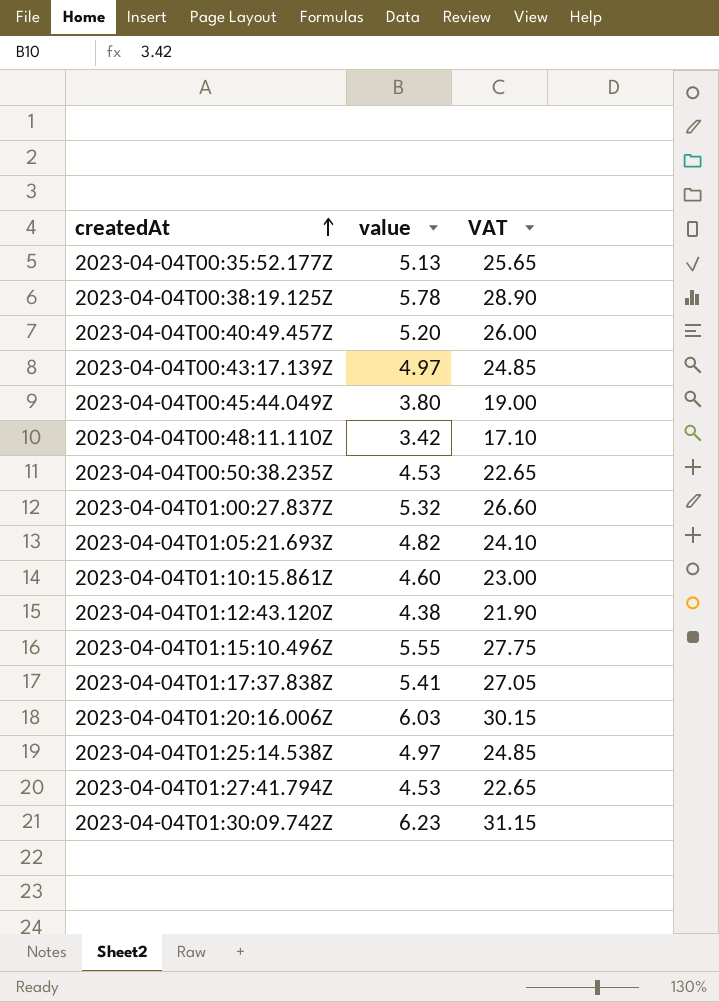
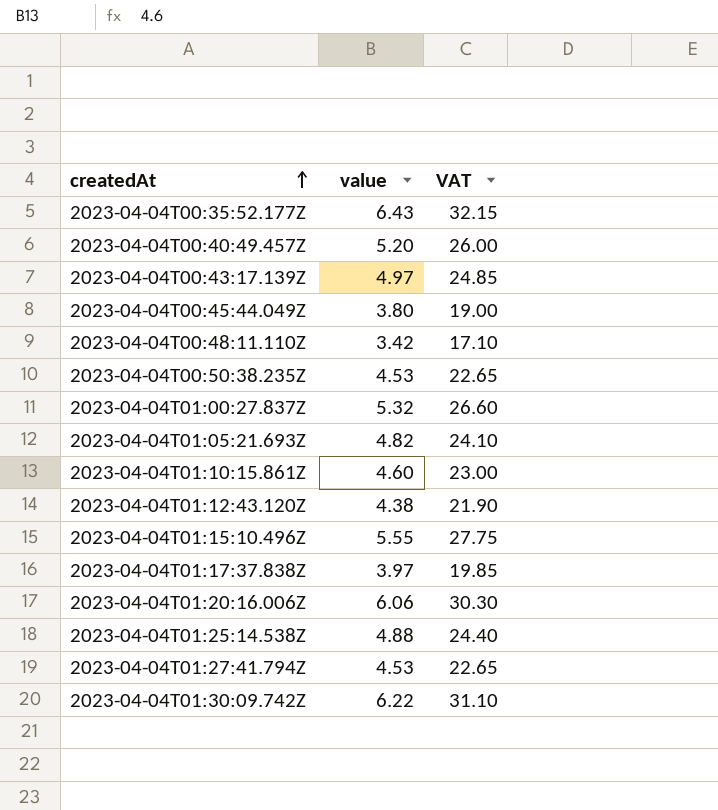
row 2023-04-04T00:38:19.125Z: 5.78 | 28.90 -> none
2023-04-04T00:35:52.177Z | value: 5.13 -> 6.43
2023-04-04T00:35:52.177Z | VAT: 25.65 -> 32.15
2023-04-04T01:17:37.838Z | value: 5.41 -> 3.97
2023-04-04T01:17:37.838Z | VAT: 27.05 -> 19.85
2023-04-04T01:20:16.006Z | value: 6.03 -> 6.06
2023-04-04T01:20:16.006Z | VAT: 30.15 -> 30.30
2023-04-04T01:25:14.538Z | value: 4.97 -> 4.88
2023-04-04T01:25:14.538Z | VAT: 24.85 -> 24.40
2023-04-04T01:30:09.742Z | value: 6.23 -> 6.22
2023-04-04T01:30:09.742Z | VAT: 31.15 -> 31.10

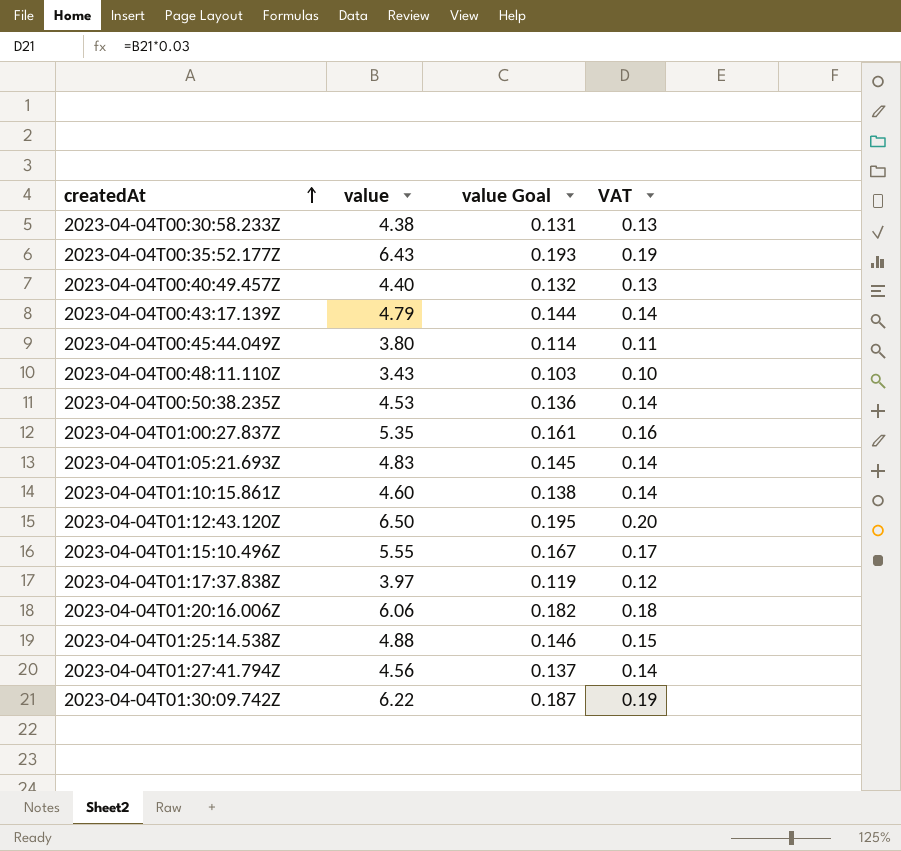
column value Goal | formula: none -> [value] * 0.03
column VAT | formula: [value] * 5 -> [value] * 0.03
row 2023-04-04T00:30:58.233Z: none -> 4.38 | 0.131 | 0.13
2023-04-04T00:40:49.457Z | value: 5.20 -> 4.40
2023-04-04T00:43:17.139Z | value: 4.97 -> 4.79
2023-04-04T00:48:11.110Z | value: 3.42 -> 3.43
2023-04-04T01:00:27.837Z | value: 5.32 -> 5.35
2023-04-04T01:05:21.693Z | value: 4.82 -> 4.83
2023-04-04T01:12:43.120Z | value: 4.38 -> 6.50
2023-04-04T01:27:41.794Z | value: 4.53 -> 4.56

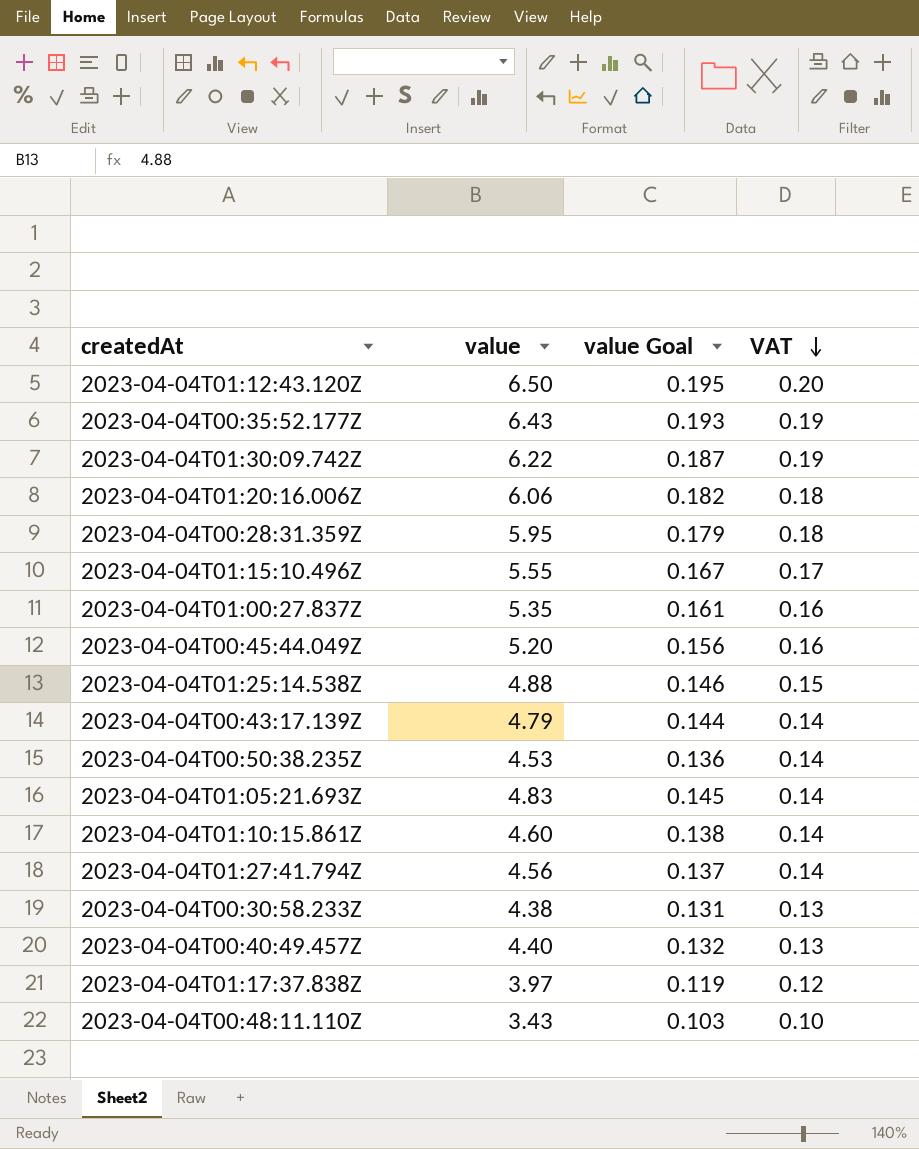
row order: createdAt ascending -> VAT descending
row 2023-04-04T00:28:31.359Z: none -> 5.95 | 0.179 | 0.18
2023-04-04T00:45:44.049Z | value: 3.80 -> 5.20
2023-04-04T00:45:44.049Z | value Goal: 0.114 -> 0.156
2023-04-04T00:45:44.049Z | VAT: 0.11 -> 0.16

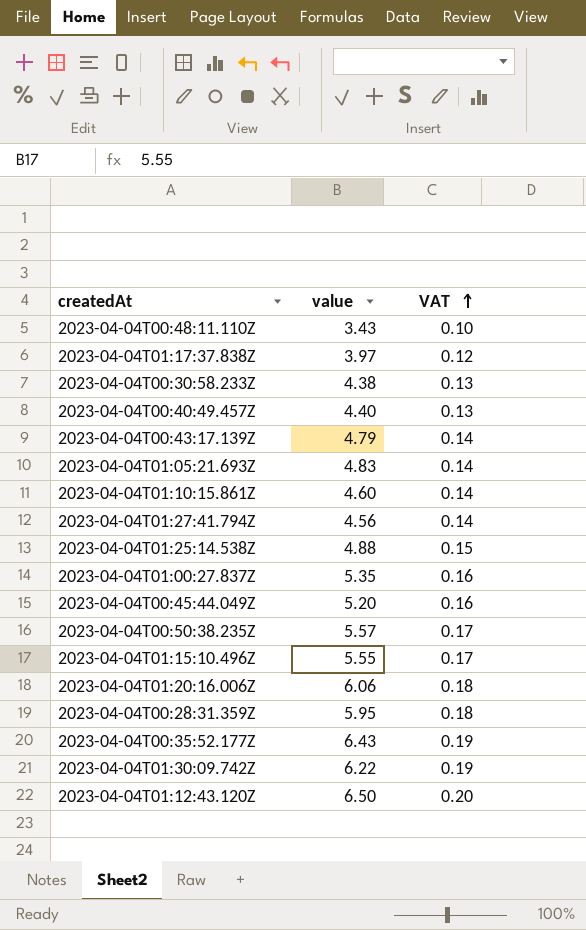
row order: VAT descending -> VAT ascending
column value Goal | formula: [value] * 0.03 -> none
2023-04-04T00:50:38.235Z | value: 4.53 -> 5.57
2023-04-04T00:50:38.235Z | VAT: 0.14 -> 0.17

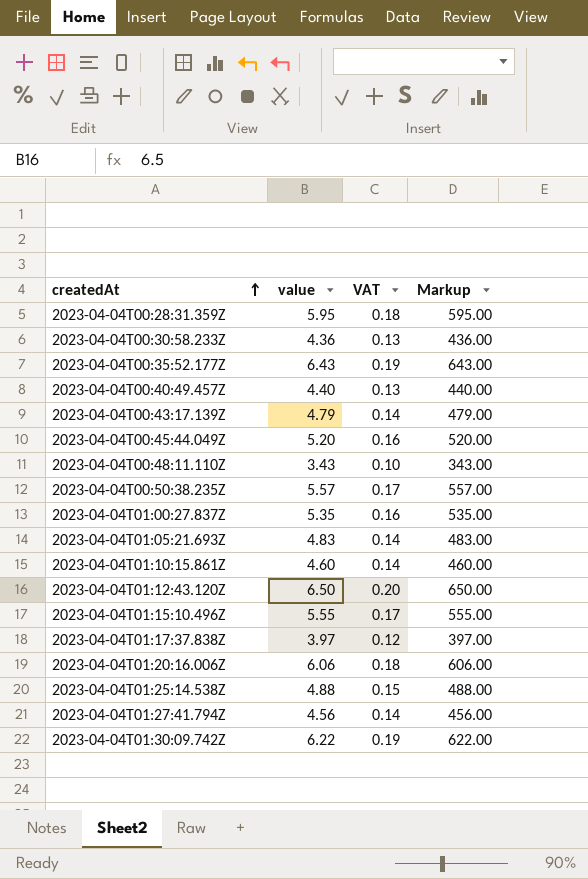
row order: VAT ascending -> createdAt ascending
column Markup | formula: none -> [value] * 100
2023-04-04T00:30:58.233Z | value: 4.38 -> 4.36

